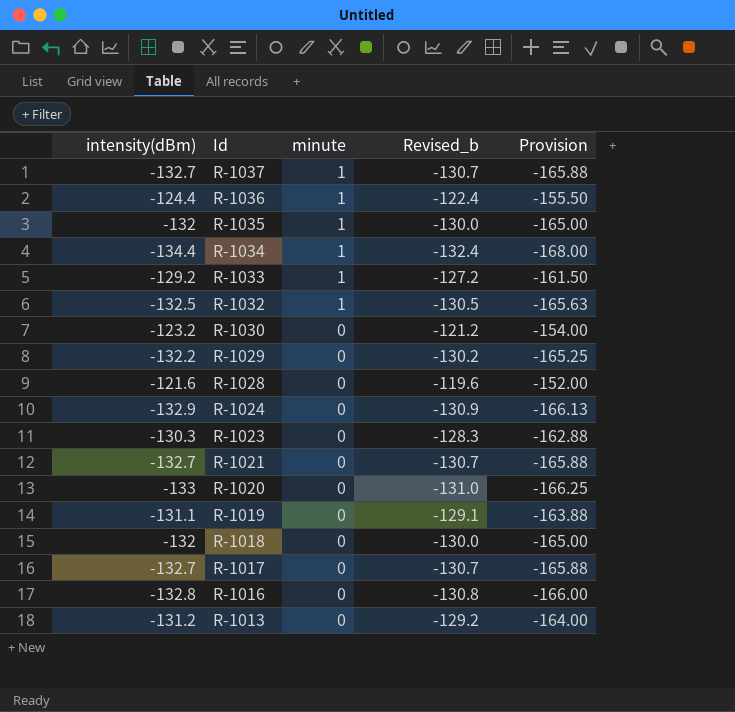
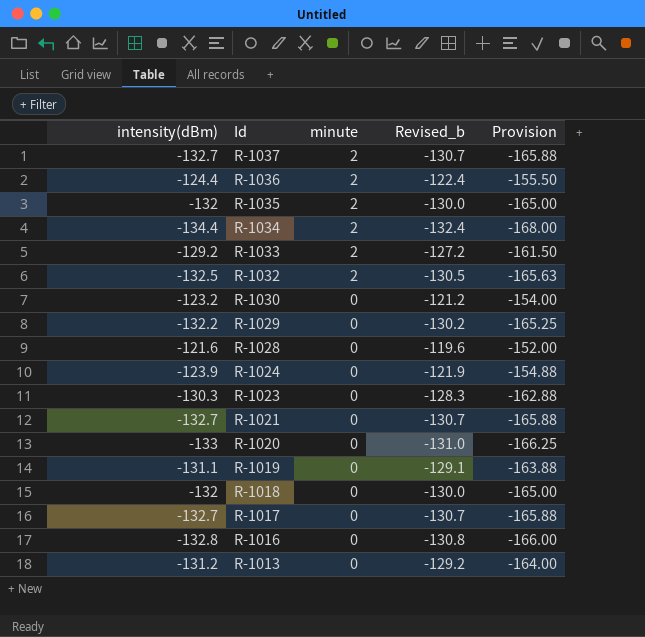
R-1037 | minute: 1 -> 2
R-1036 | minute: 1 -> 2
R-1035 | minute: 1 -> 2
R-1034 | minute: 1 -> 2
R-1033 | minute: 1 -> 2
R-1032 | minute: 1 -> 2
R-1024 | intensity(dBm): -132.9 -> -123.9
R-1024 | Revised_b: -130.9 -> -121.9
R-1024 | Provision: -166.13 -> -154.88

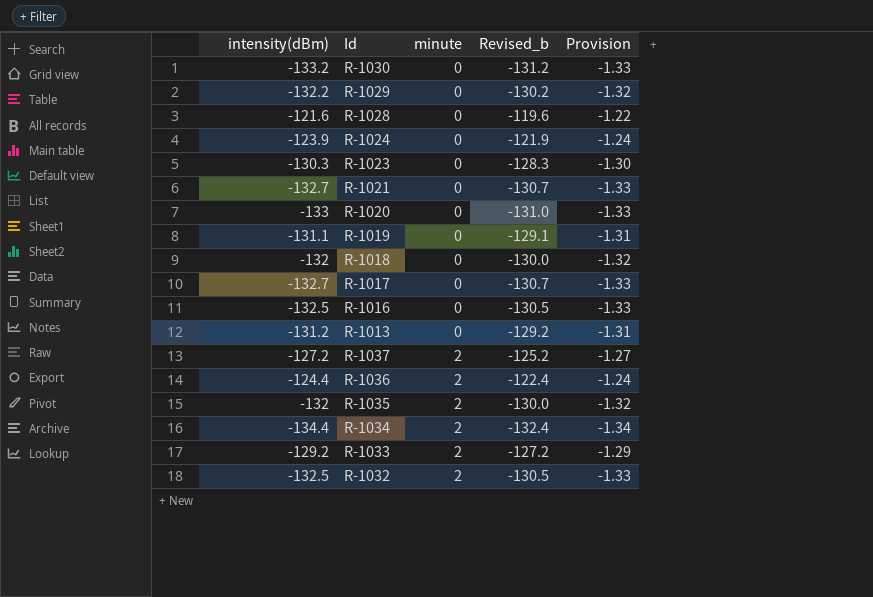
row order: Id descending -> minute ascending
column Provision | formula: [intensity(dBm)] * 1.25 -> [intensity(dBm)] * 0.01
R-1030 | intensity(dBm): -123.2 -> -133.2
R-1030 | Revised_b: -121.2 -> -131.2
R-1016 | intensity(dBm): -132.8 -> -132.5
R-1016 | Revised_b: -130.8 -> -130.5
R-1037 | intensity(dBm): -132.7 -> -127.2
R-1037 | Revised_b: -130.7 -> -125.2

